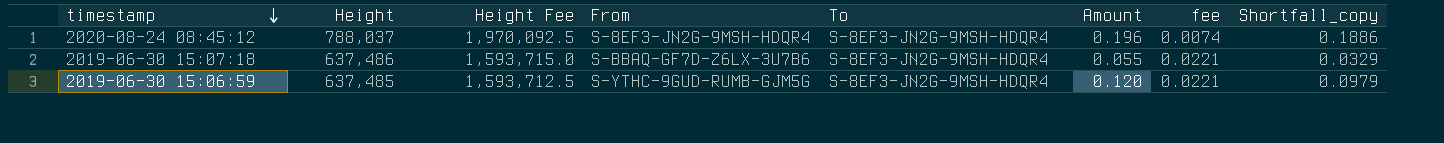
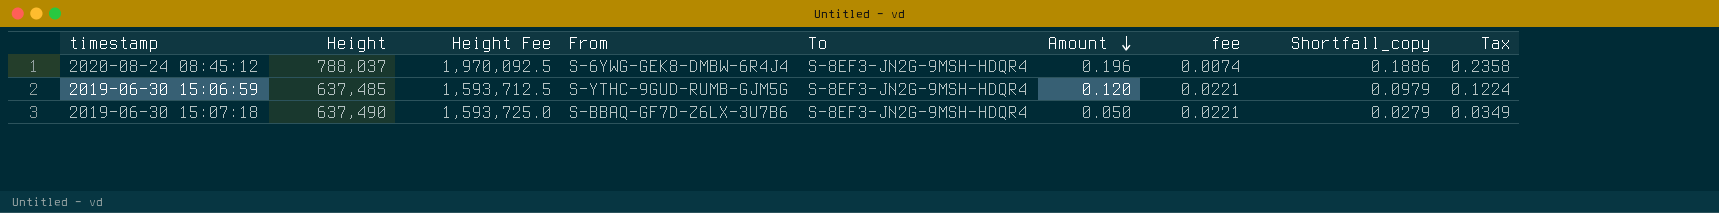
row order: timestamp descending -> Amount descending
column Tax | formula: none -> [Shortfall_copy] * 1.25
2020-08-24 08:45:12 | From: S-8EF3-JN2G-9MSH-HDQR4 -> S-6YWG-GEK8-DMBW-6R4J4
2019-06-30 15:07:18 | Height: 637,486 -> 637,490
2019-06-30 15:07:18 | Height Fee: 1,593,715.0 -> 1,593,725.0
2019-06-30 15:07:18 | Amount: 0.055 -> 0.050
2019-06-30 15:07:18 | Shortfall_copy: 0.0329 -> 0.0279

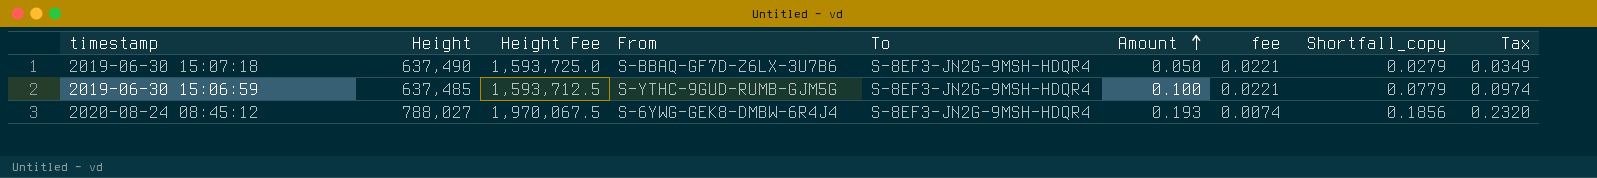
row order: Amount descending -> Amount ascending
2019-06-30 15:06:59 | Amount: 0.120 -> 0.100
2019-06-30 15:06:59 | Shortfall_copy: 0.0979 -> 0.0779
2019-06-30 15:06:59 | Tax: 0.1224 -> 0.0974
2020-08-24 08:45:12 | Height: 788,037 -> 788,027
2020-08-24 08:45:12 | Height Fee: 1,970,092.5 -> 1,970,067.5
2020-08-24 08:45:12 | Amount: 0.196 -> 0.193
2020-08-24 08:45:12 | Shortfall_copy: 0.1886 -> 0.1856
2020-08-24 08:45:12 | Tax: 0.2358 -> 0.2320

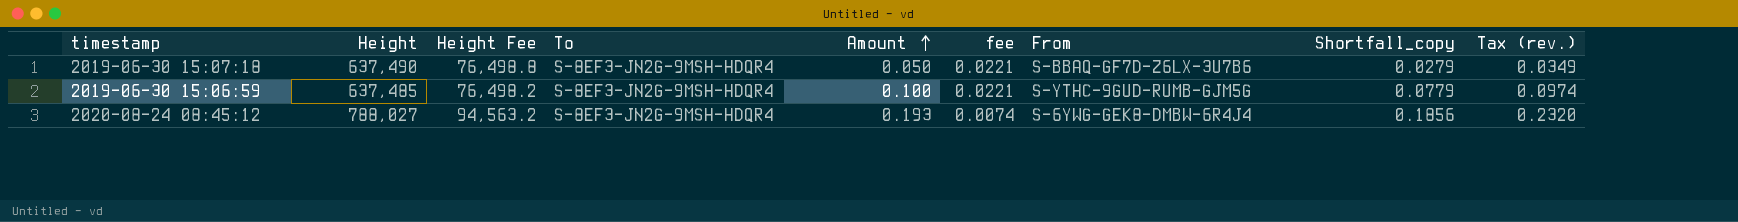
column Height Fee | formula: [Height] * 2.5 -> [Height] * 0.12
column From | position: 4 -> 7
column name: Tax -> Tax (rev.)

